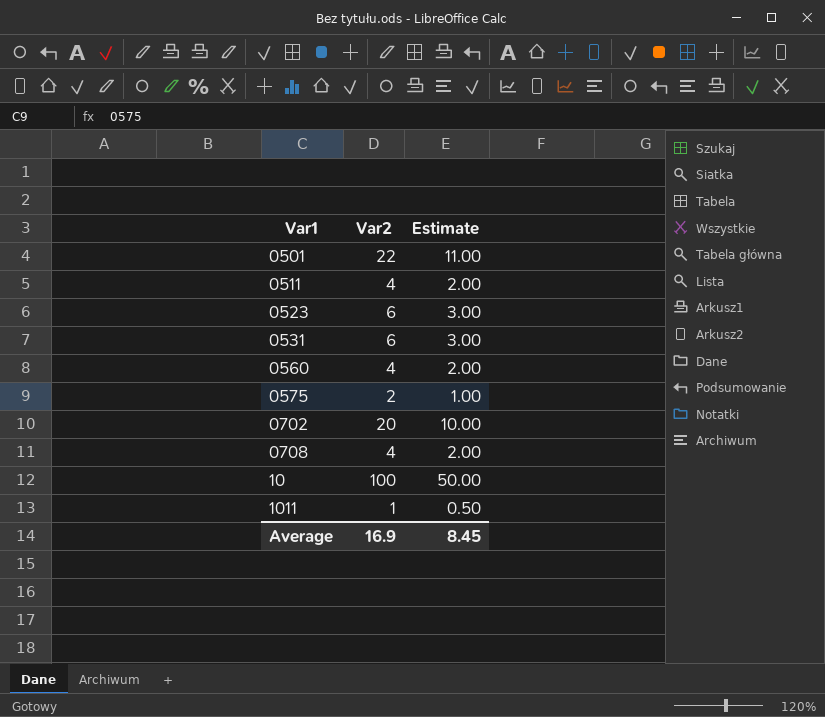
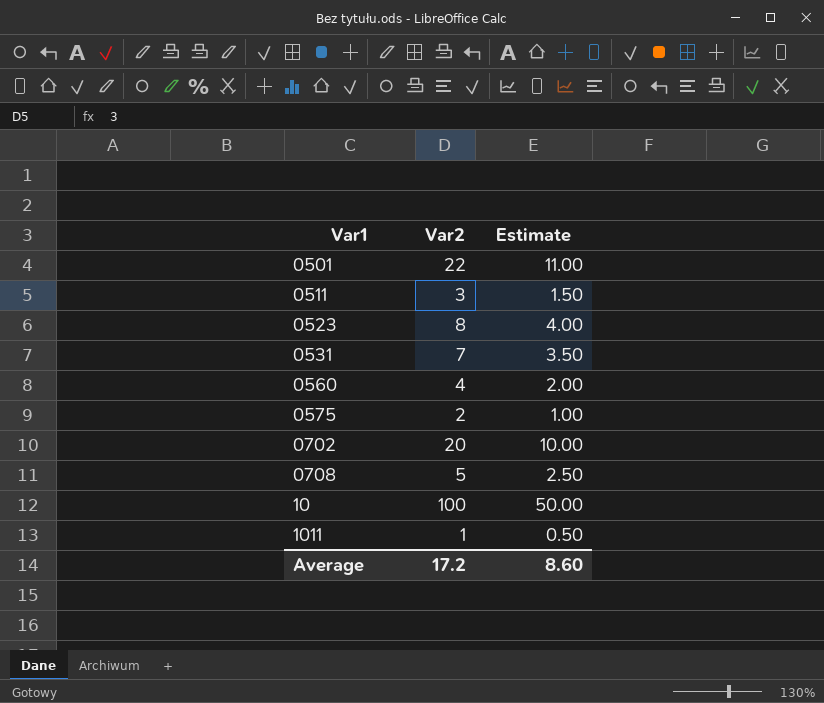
0511 | Var2: 4 -> 3
0511 | Estimate: 2.00 -> 1.50
0523 | Var2: 6 -> 8
0523 | Estimate: 3.00 -> 4.00
0531 | Var2: 6 -> 7
0531 | Estimate: 3.00 -> 3.50
0708 | Var2: 4 -> 5
0708 | Estimate: 2.00 -> 2.50
Average | Var2: 16.9 -> 17.2
Average | Estimate: 8.45 -> 8.60

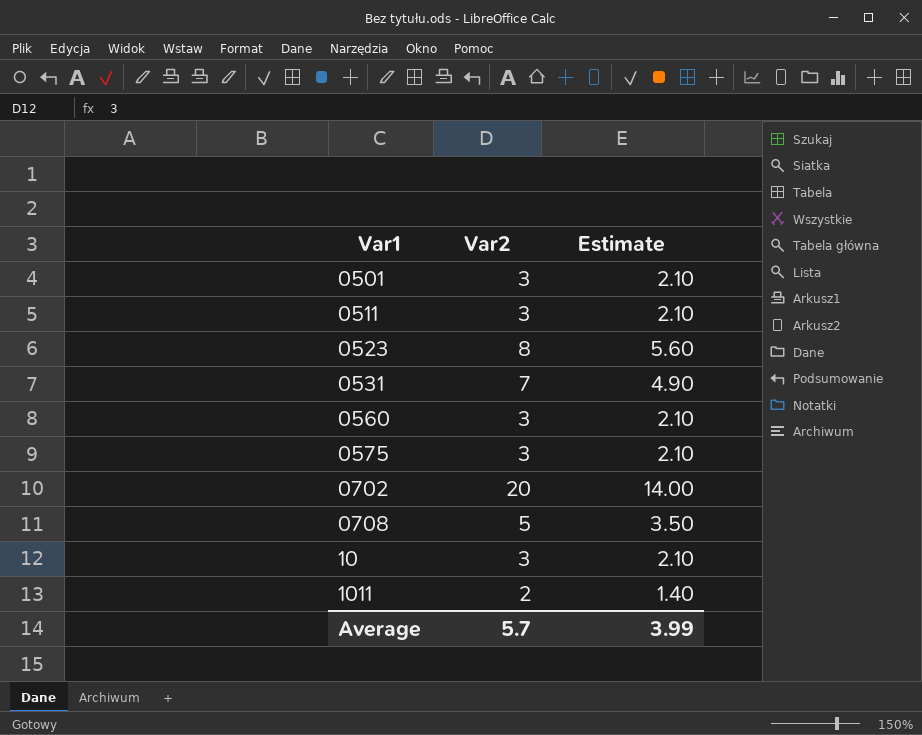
column Estimate | formula: [Var2] * 0.5 -> [Var2] * 0.7
0501 | Var2: 22 -> 3
0560 | Var2: 4 -> 3
0575 | Var2: 2 -> 3
10 | Var2: 100 -> 3
1011 | Var2: 1 -> 2
Average | Var2: 17.2 -> 5.7
Average | Estimate: 8.60 -> 3.99

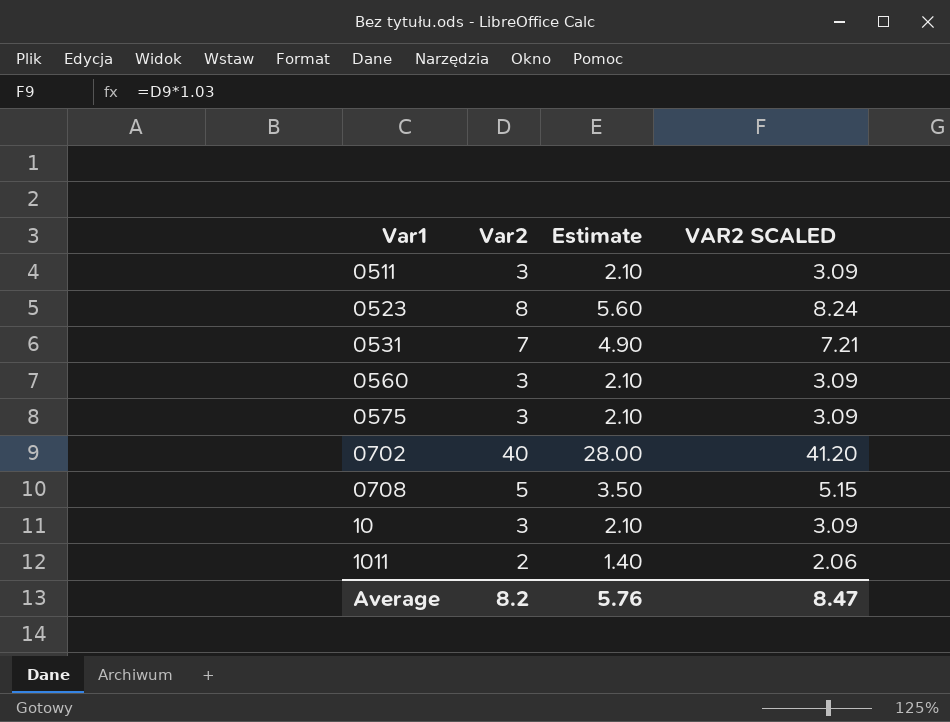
column VAR2 SCALED | formula: none -> [Var2] * 1.03
row 0501: 3 | 2.10 -> none
0702 | Var2: 20 -> 40
0702 | Estimate: 14.00 -> 28.00
Average | Var2: 5.7 -> 8.2
Average | Estimate: 3.99 -> 5.76

